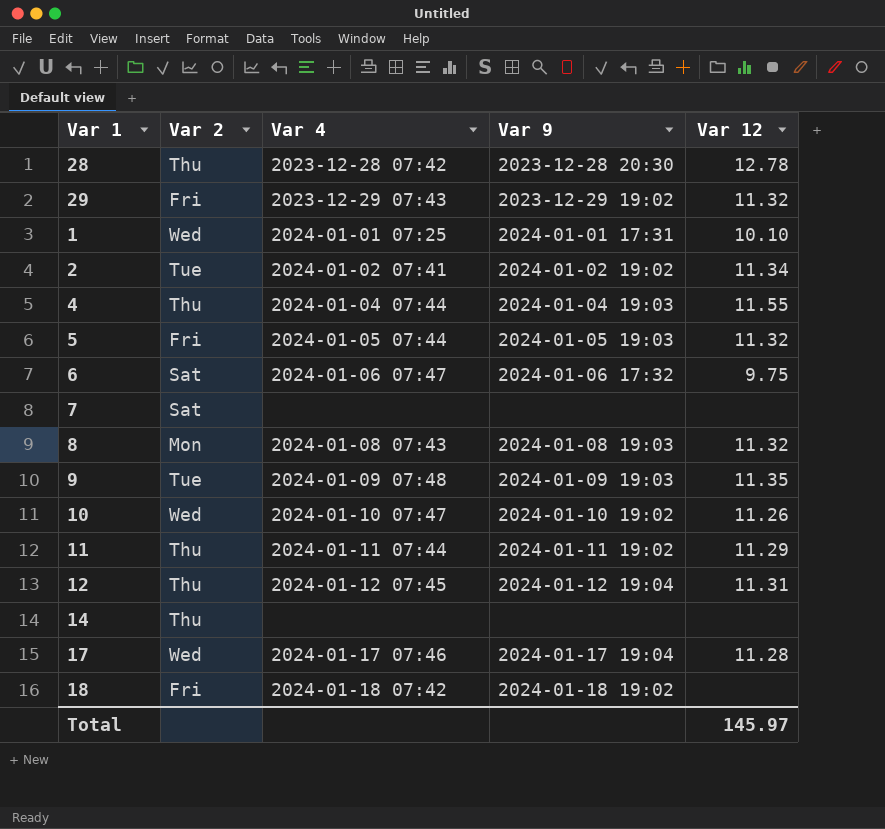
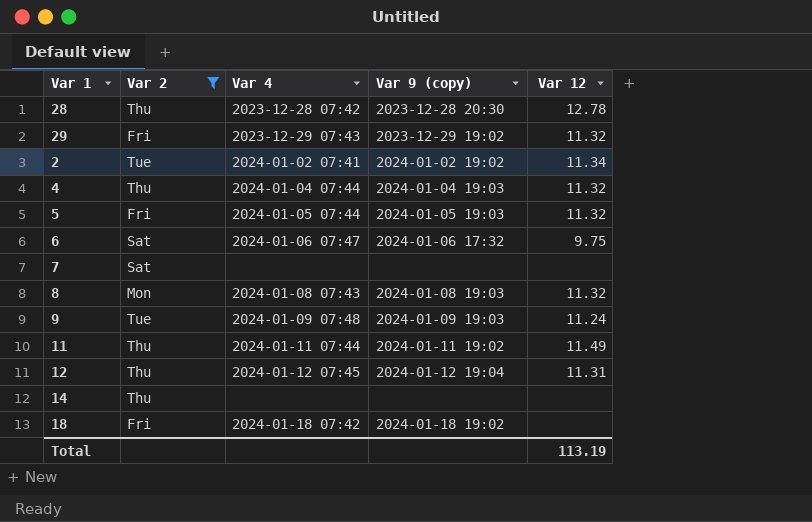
filter: none -> Var 2 != Wed
column name: Var 9 -> Var 9 (copy)
4 | Var 12: 11.55 -> 11.32
9 | Var 12: 11.35 -> 11.24
11 | Var 12: 11.29 -> 11.49
Total | Var 12: 145.97 -> 113.19

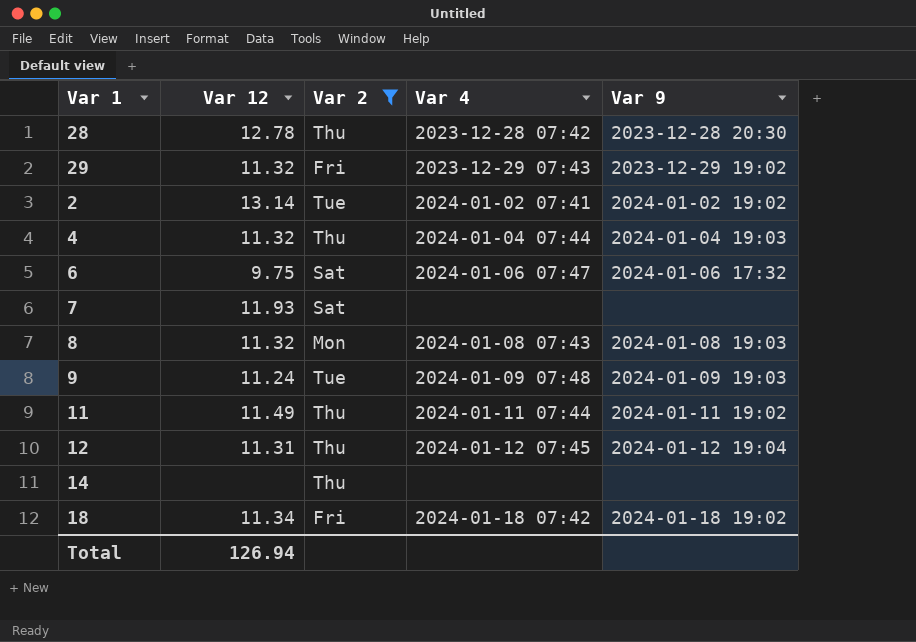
column Var 12 | position: 5 -> 2
column name: Var 9 (copy) -> Var 9
row 5: Fri | 2024-01-05 07:44 | 2024-01-05 19:03 | 11.32 -> none
2 | Var 12: 11.34 -> 13.14
7 | Var 12: none -> 11.93
18 | Var 12: none -> 11.34
Total | Var 12: 113.19 -> 126.94

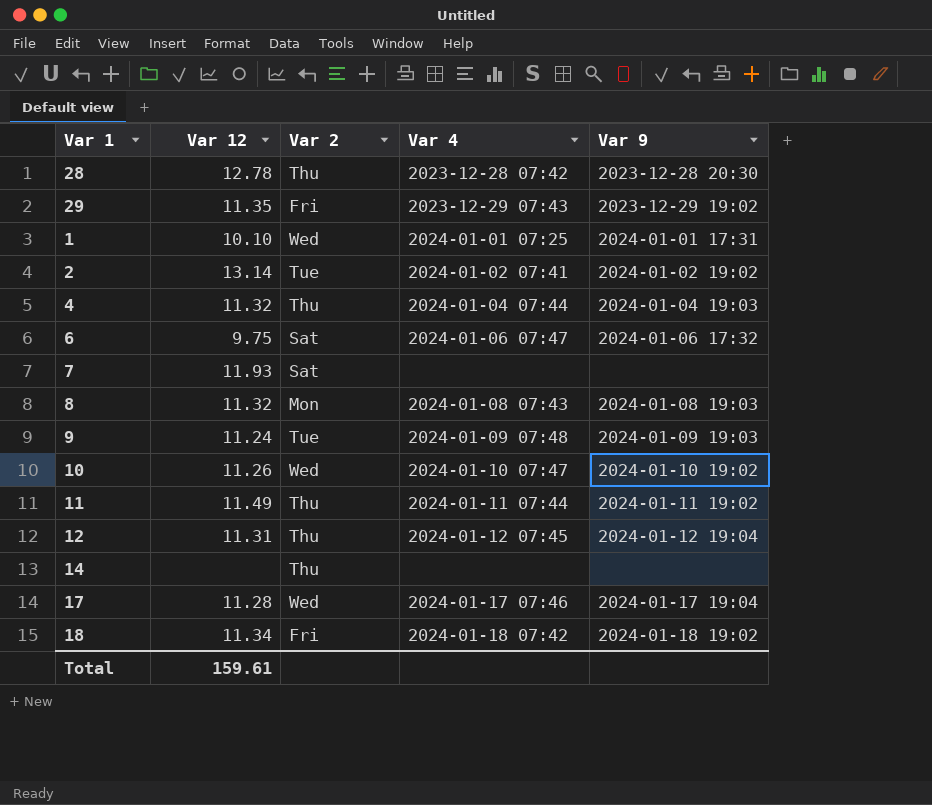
filter: Var 2 != Wed -> none
29 | Var 12: 11.32 -> 11.35
Total | Var 12: 126.94 -> 159.61

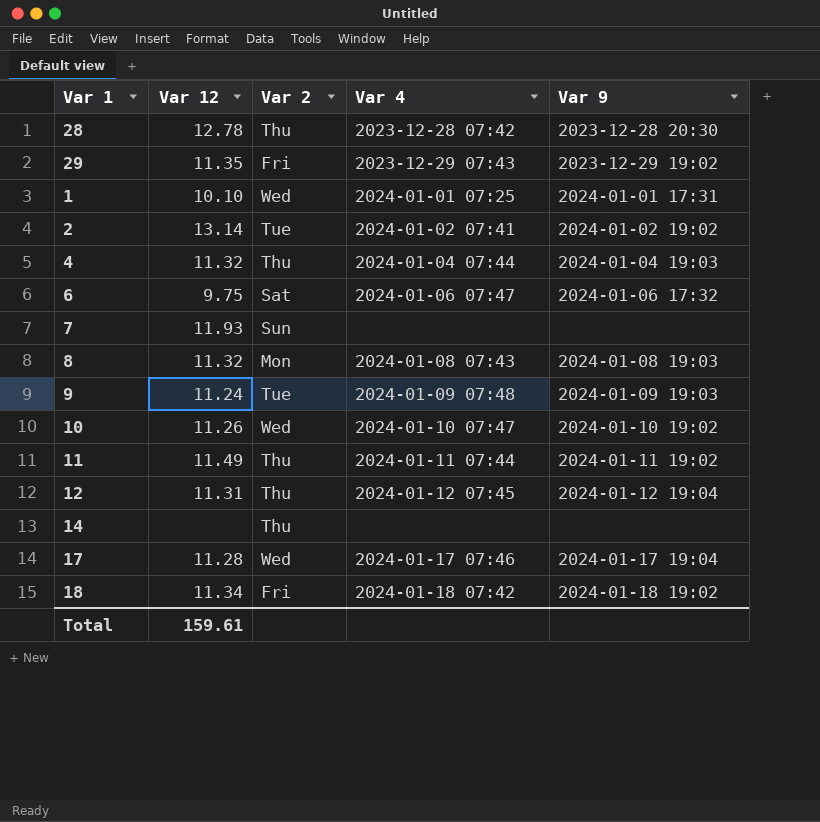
7 | Var 2: Sat -> Sun

